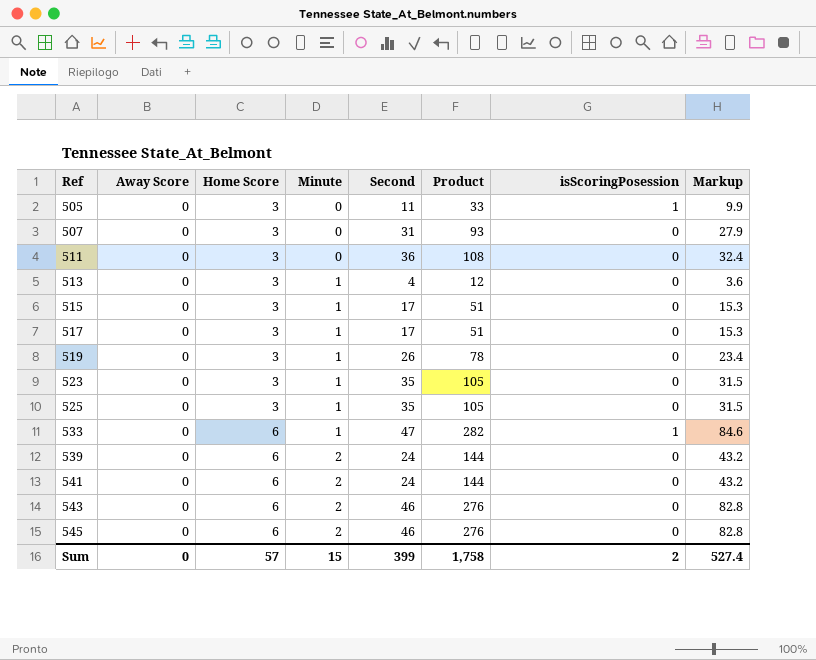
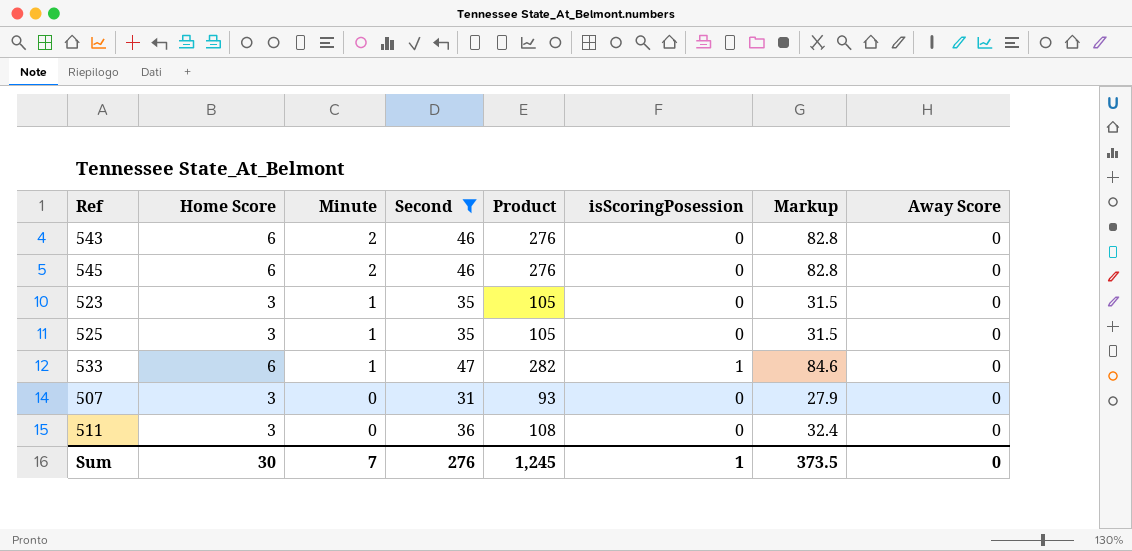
filter: none -> Second >= 31
row order: Ref ascending -> Minute descending
column Away Score | position: 2 -> 8
Sum | Home Score: 57 -> 30
Sum | Minute: 15 -> 7
Sum | Second: 399 -> 276
Sum | Product: 1,758 -> 1,245
Sum | isScoringPosession: 2 -> 1
Sum | Markup: 527.4 -> 373.5

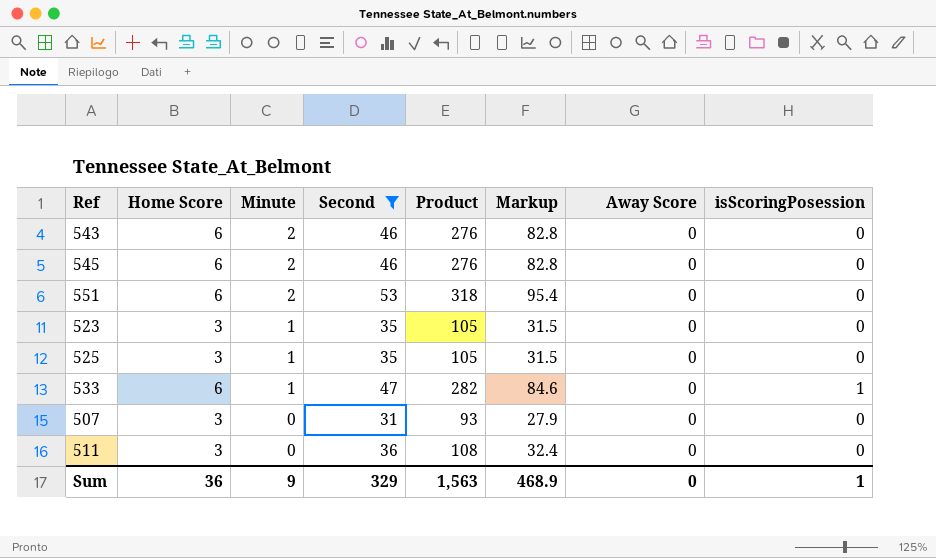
column isScoringPosession | position: 6 -> 8
row 551: none -> 6 | 2 | 53 | 318 | 95.4 | 0 | 0
Sum | Home Score: 30 -> 36
Sum | Minute: 7 -> 9
Sum | Second: 276 -> 329
Sum | Product: 1,245 -> 1,563
Sum | Markup: 373.5 -> 468.9

